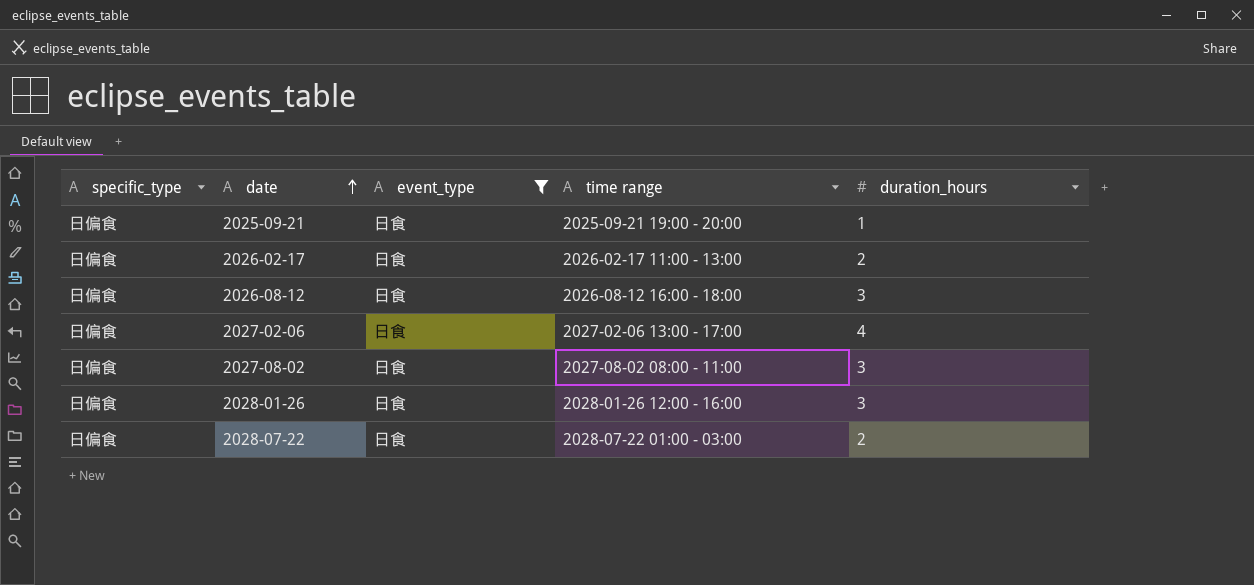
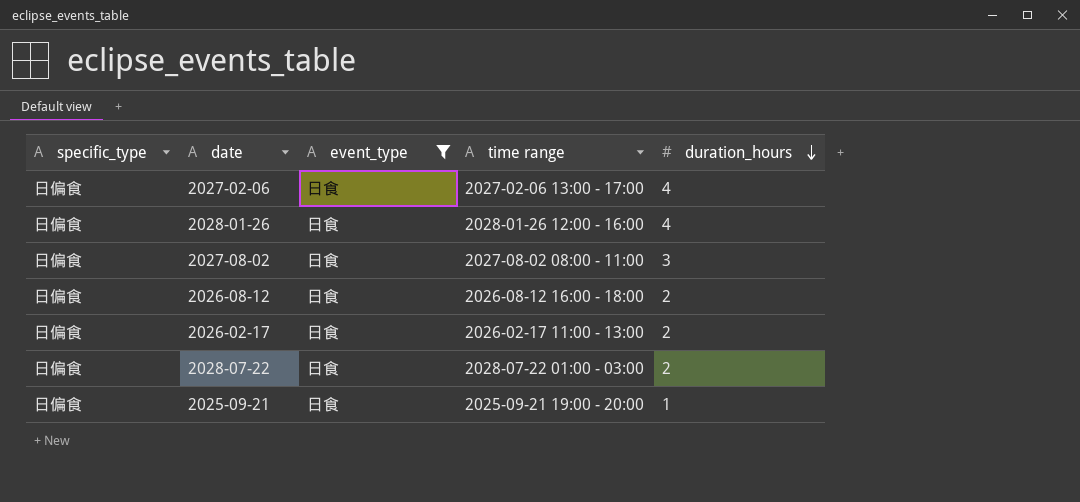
row order: date ascending -> duration_hours descending
2028-01-26 | duration_hours: 3 -> 4
2026-08-12 | duration_hours: 3 -> 2

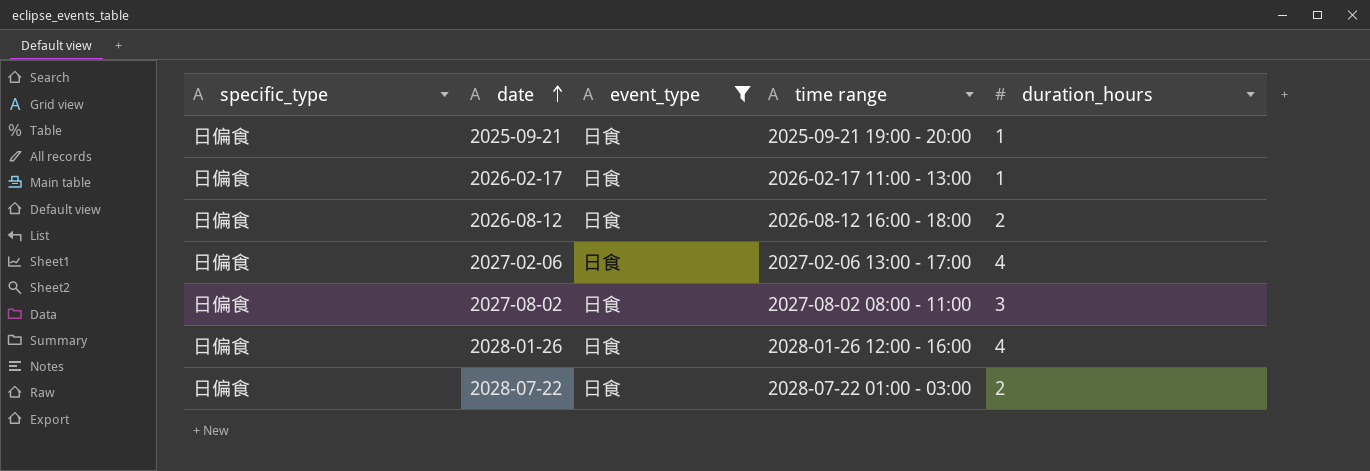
row order: duration_hours descending -> date ascending
2026-02-17 | duration_hours: 2 -> 1

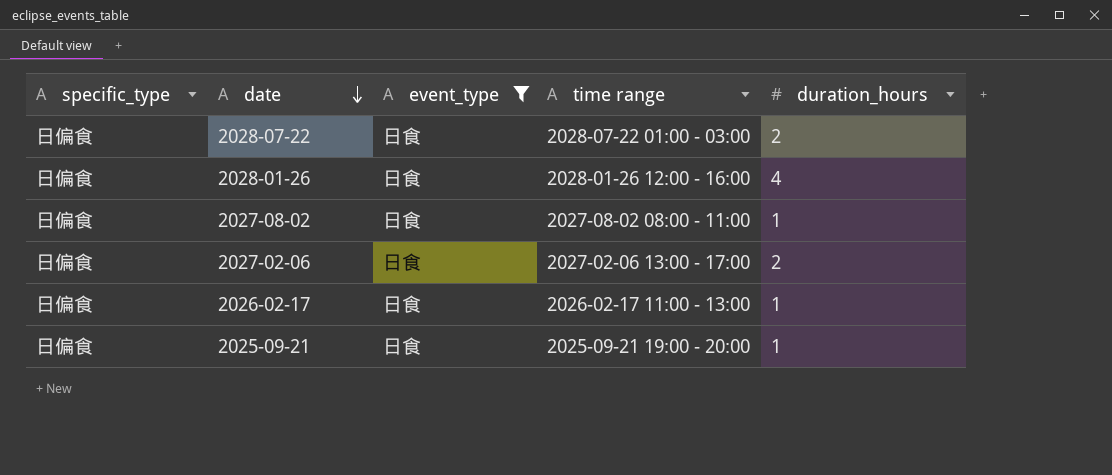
row order: date ascending -> date descending
row 2026-08-12: 日偏食 | 日食 | 2026-08-12 16:00 - 18:00 | 2 -> none
2027-08-02 | duration_hours: 3 -> 1
2027-02-06 | duration_hours: 4 -> 2

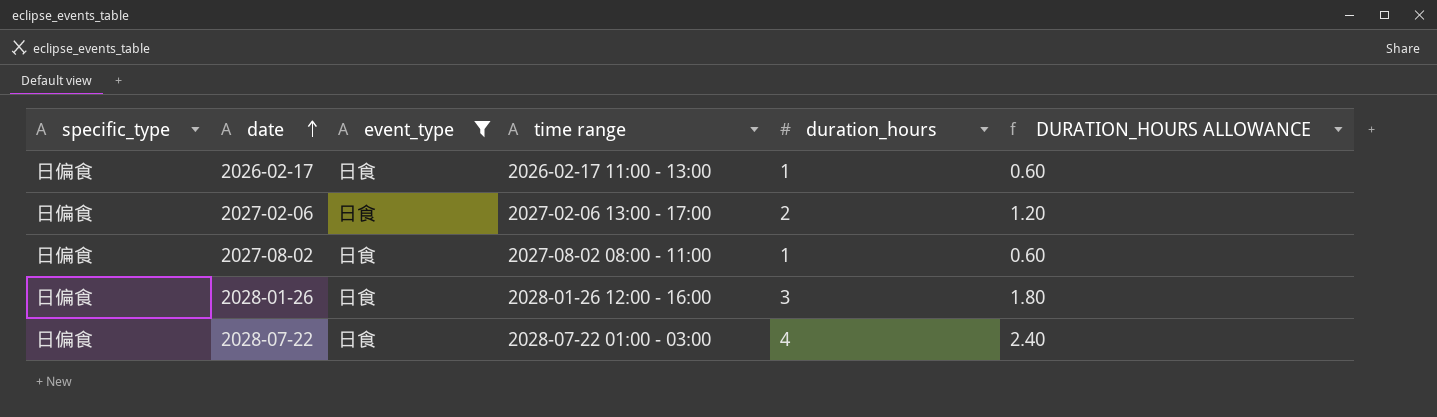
row order: date descending -> date ascending
column DURATION_HOURS ALLOWANCE | formula: none -> [duration_hours] * 0.6
row 2025-09-21: 日偏食 | 日食 | 2025-09-21 19:00 - 20:00 | 1 -> none
2028-01-26 | duration_hours: 4 -> 3
2028-07-22 | duration_hours: 2 -> 4

